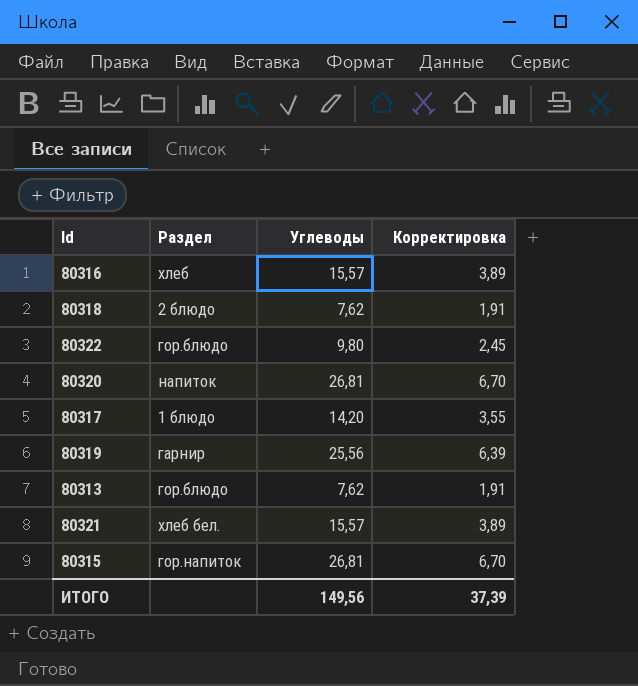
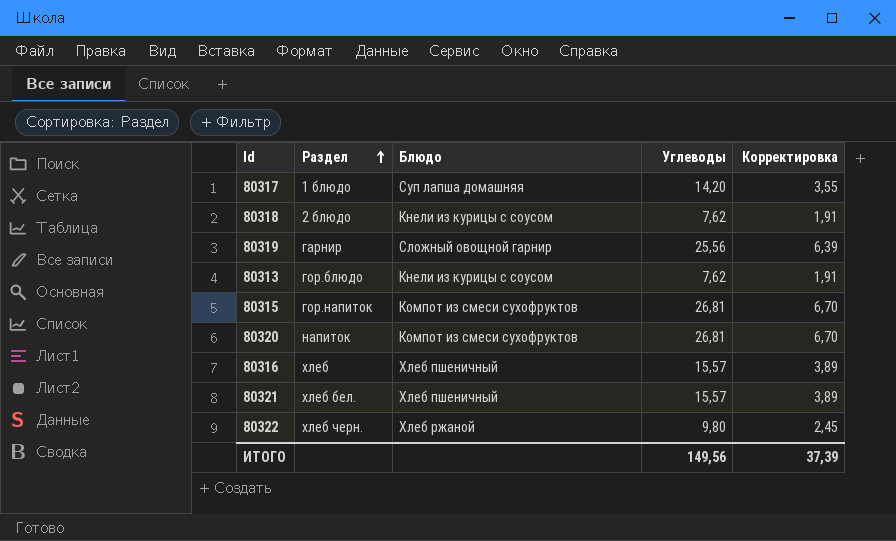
row order: none -> Раздел ascending
column Блюдо | position: none -> 3
80322 | Раздел: гор.блюдо -> хлеб черн.

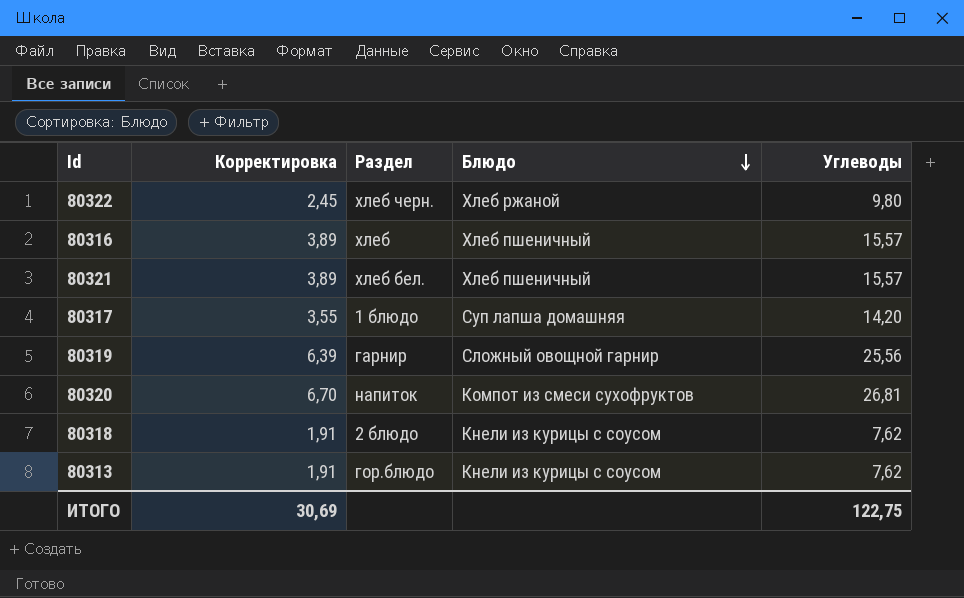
row order: Раздел ascending -> Блюдо descending
column Корректировка | position: 5 -> 2
row 80315: гор.напиток | Компот из смеси сухофруктов | 26,81 | 6,70 -> none
ИТОГО | Корректировка: 37,39 -> 30,69
ИТОГО | Углеводы: 149,56 -> 122,75

